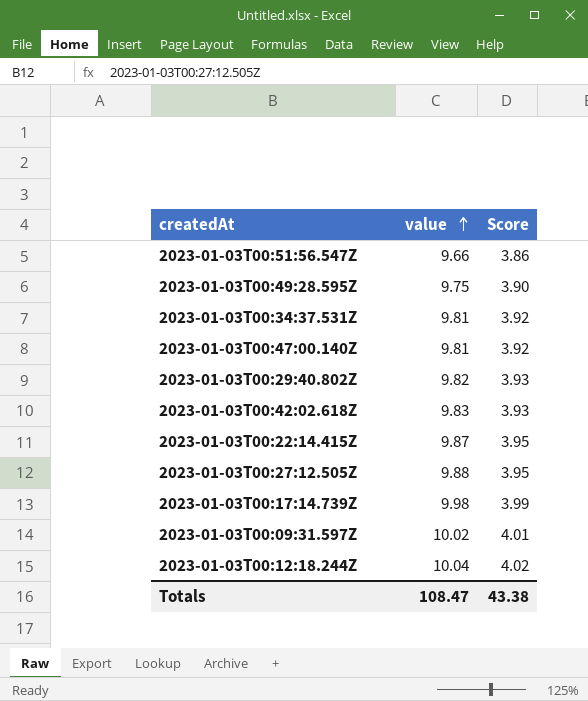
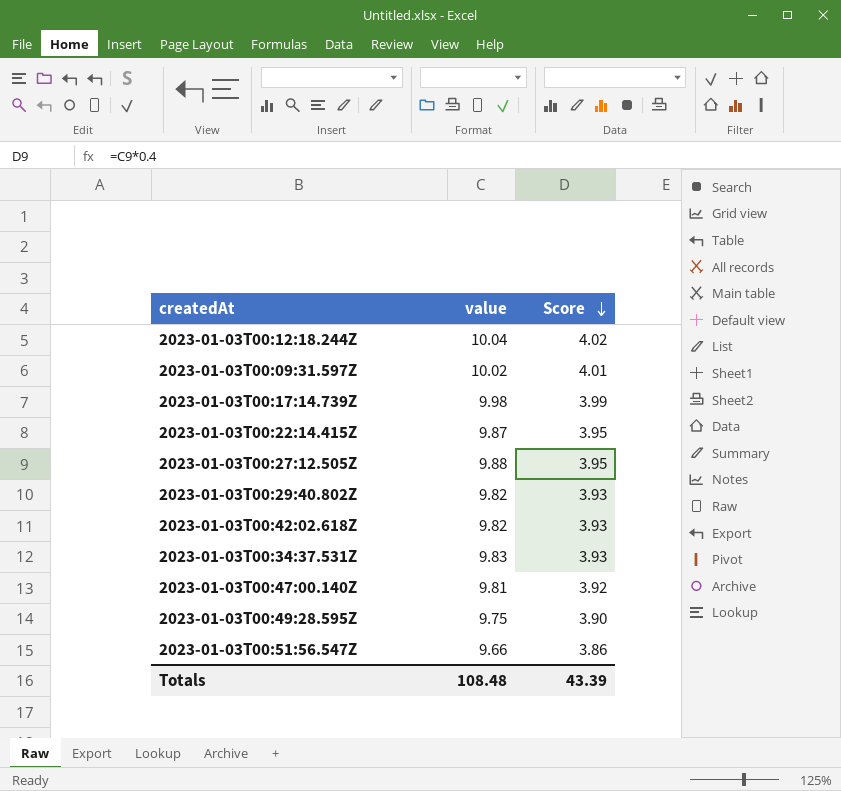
row order: value ascending -> Score descending
2023-01-03T00:42:02.618Z | value: 9.83 -> 9.82
2023-01-03T00:34:37.531Z | value: 9.81 -> 9.83
2023-01-03T00:34:37.531Z | Score: 3.92 -> 3.93
Totals | value: 108.47 -> 108.48
Totals | Score: 43.38 -> 43.39

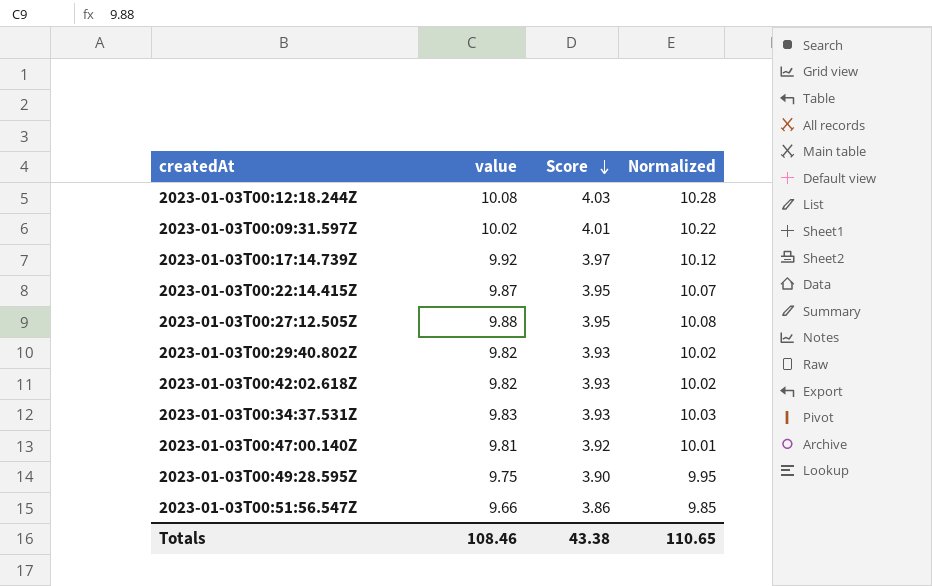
column Normalized | formula: none -> [value] * 1.02
2023-01-03T00:12:18.244Z | value: 10.04 -> 10.08
2023-01-03T00:12:18.244Z | Score: 4.02 -> 4.03
2023-01-03T00:17:14.739Z | value: 9.98 -> 9.92
2023-01-03T00:17:14.739Z | Score: 3.99 -> 3.97
Totals | value: 108.48 -> 108.46
Totals | Score: 43.39 -> 43.38

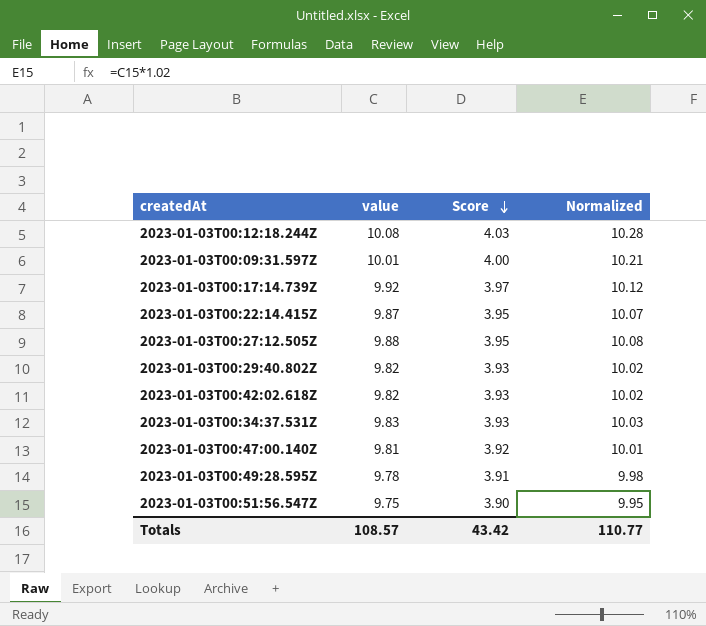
2023-01-03T00:09:31.597Z | value: 10.02 -> 10.01
2023-01-03T00:09:31.597Z | Score: 4.01 -> 4.00
2023-01-03T00:09:31.597Z | Normalized: 10.22 -> 10.21
2023-01-03T00:49:28.595Z | value: 9.75 -> 9.78
2023-01-03T00:49:28.595Z | Score: 3.90 -> 3.91
2023-01-03T00:49:28.595Z | Normalized: 9.95 -> 9.98
2023-01-03T00:51:56.547Z | value: 9.66 -> 9.75
2023-01-03T00:51:56.547Z | Score: 3.86 -> 3.90
2023-01-03T00:51:56.547Z | Normalized: 9.85 -> 9.95
Totals | value: 108.46 -> 108.57
Totals | Score: 43.38 -> 43.42
Totals | Normalized: 110.65 -> 110.77

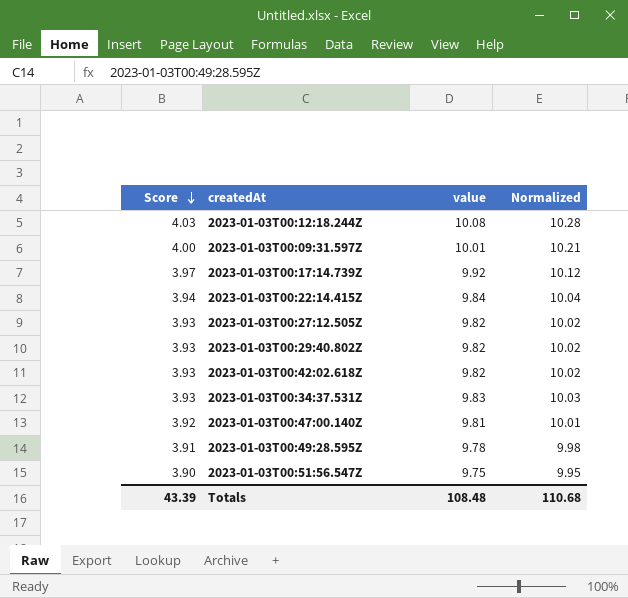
column Score | position: 3 -> 1
2023-01-03T00:22:14.415Z | Score: 3.95 -> 3.94
2023-01-03T00:22:14.415Z | value: 9.87 -> 9.84
2023-01-03T00:22:14.415Z | Normalized: 10.07 -> 10.04
2023-01-03T00:27:12.505Z | Score: 3.95 -> 3.93
2023-01-03T00:27:12.505Z | value: 9.88 -> 9.82
2023-01-03T00:27:12.505Z | Normalized: 10.08 -> 10.02
Totals | Score: 43.42 -> 43.39
Totals | value: 108.57 -> 108.48
Totals | Normalized: 110.77 -> 110.68

